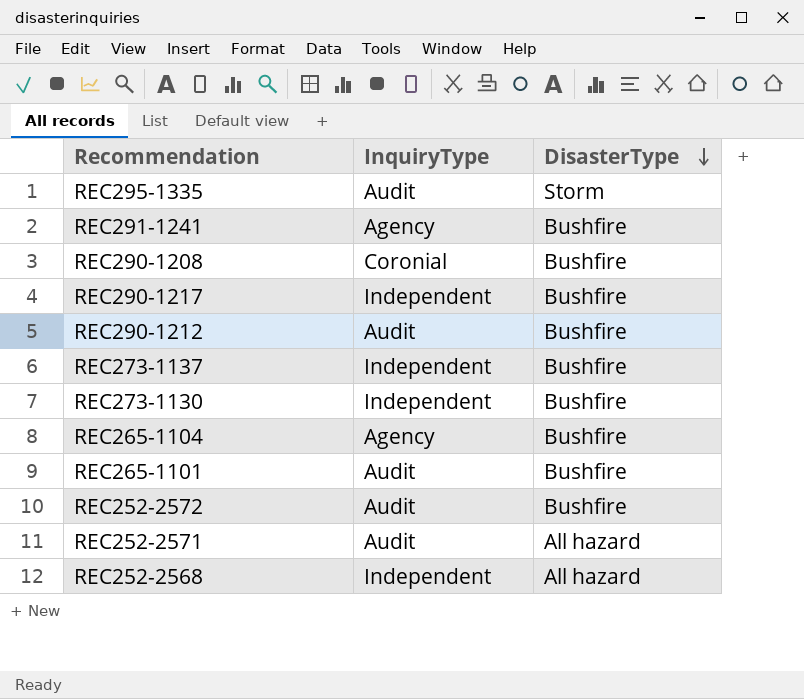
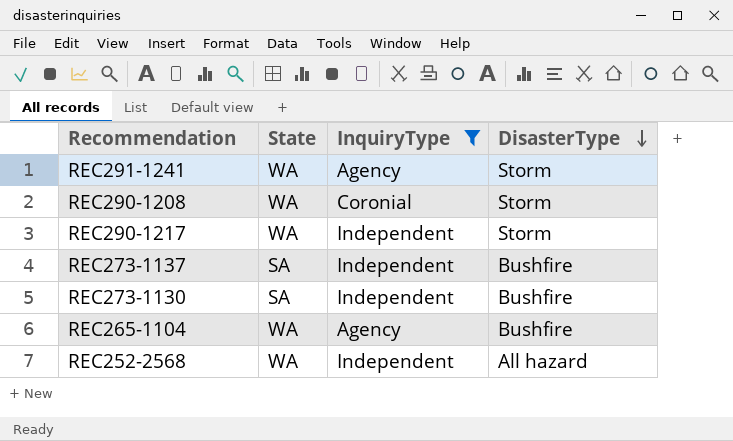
filter: none -> InquiryType != Audit
column State | position: none -> 2
REC291-1241 | DisasterType: Bushfire -> Storm
REC290-1208 | DisasterType: Bushfire -> Storm
REC290-1217 | DisasterType: Bushfire -> Storm

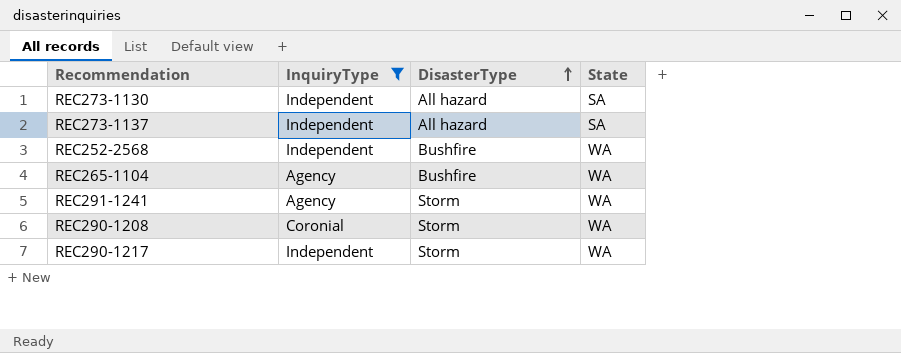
row order: DisasterType descending -> DisasterType ascending
column State | position: 2 -> 4
REC273-1130 | DisasterType: Bushfire -> All hazard
REC273-1137 | DisasterType: Bushfire -> All hazard
REC252-2568 | DisasterType: All hazard -> Bushfire

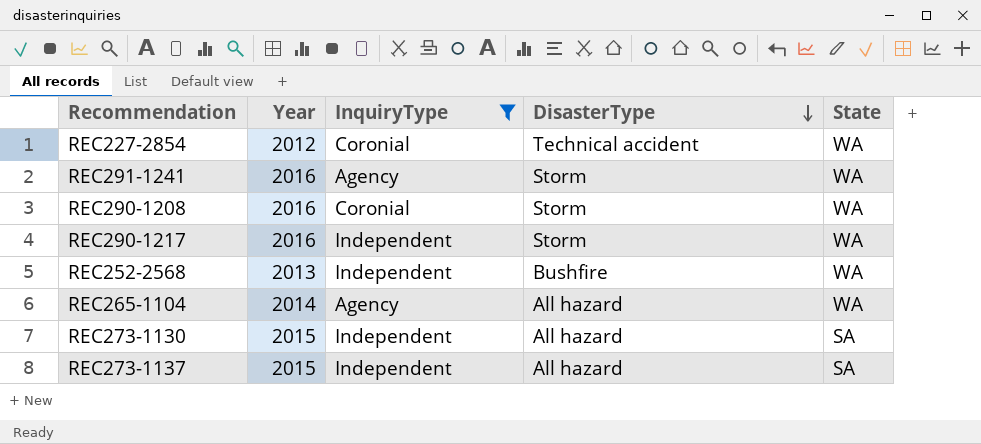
row order: DisasterType ascending -> DisasterType descending
column Year | position: none -> 2
row REC227-2854: none -> 2012 | Coronial | Technical accident | WA
REC265-1104 | DisasterType: Bushfire -> All hazard

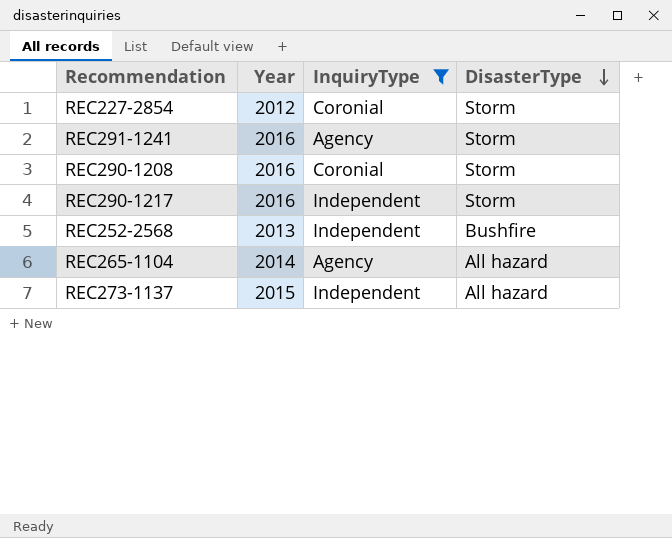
column State | position: 5 -> none
row REC273-1130: 2015 | Independent | All hazard | SA -> none
REC227-2854 | DisasterType: Technical accident -> Storm

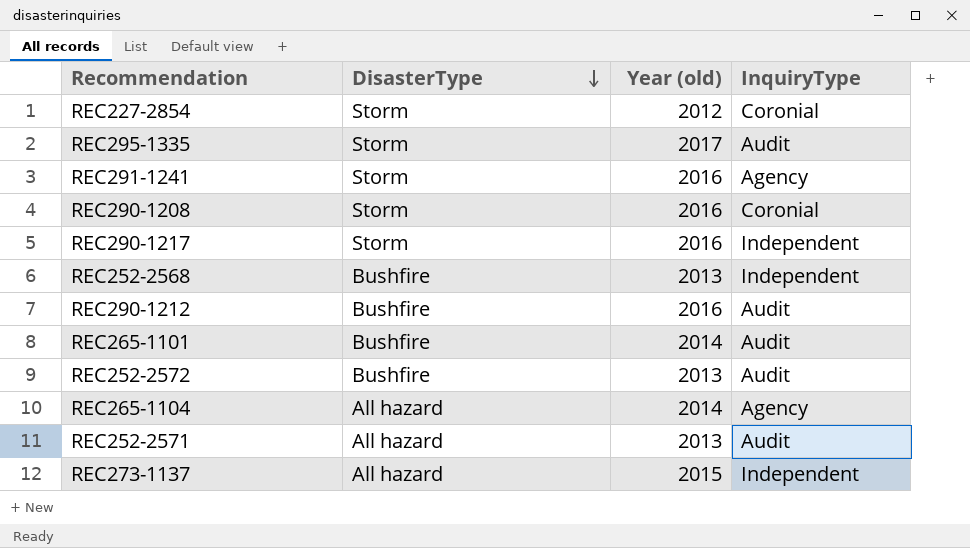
filter: InquiryType != Audit -> none
column DisasterType | position: 4 -> 2
column name: Year -> Year (old)

